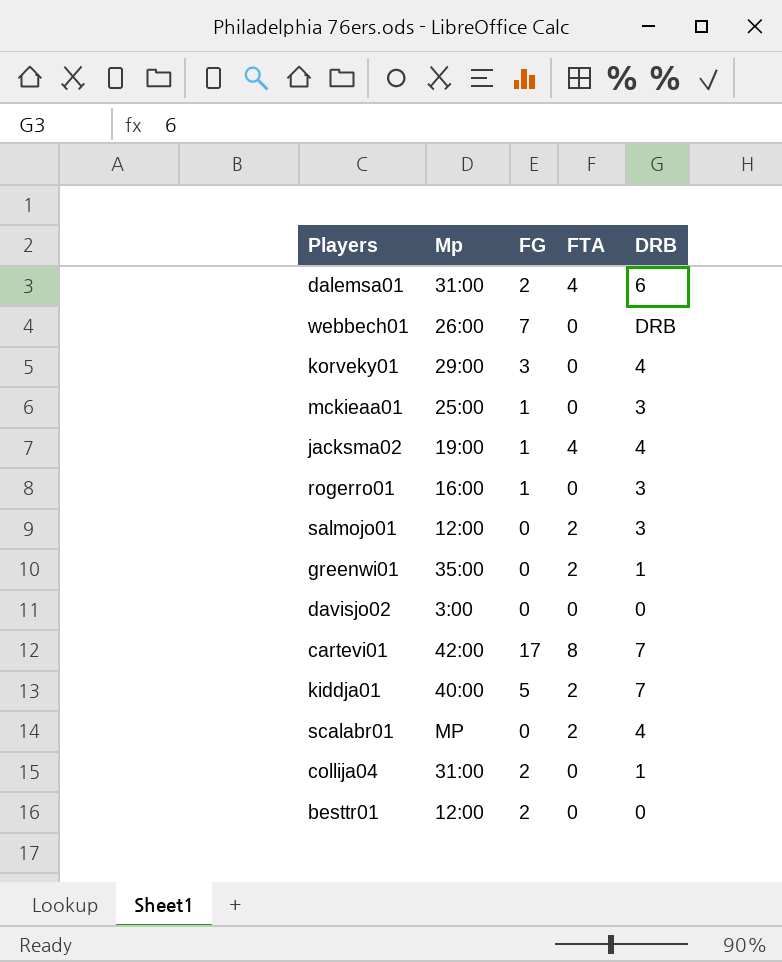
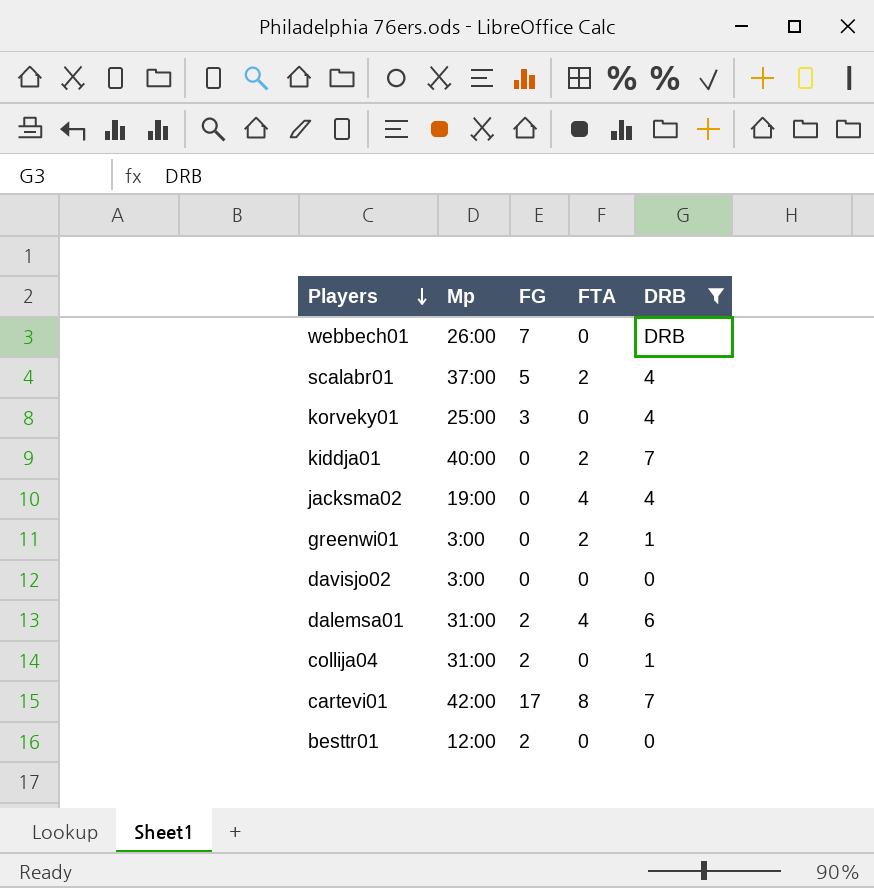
filter: none -> DRB != 3
row order: none -> Players descending
scalabr01 | Mp: MP -> 37:00
scalabr01 | FG: 0 -> 5
korveky01 | Mp: 29:00 -> 25:00
kiddja01 | FG: 5 -> 0
jacksma02 | FG: 1 -> 0
greenwi01 | Mp: 35:00 -> 3:00

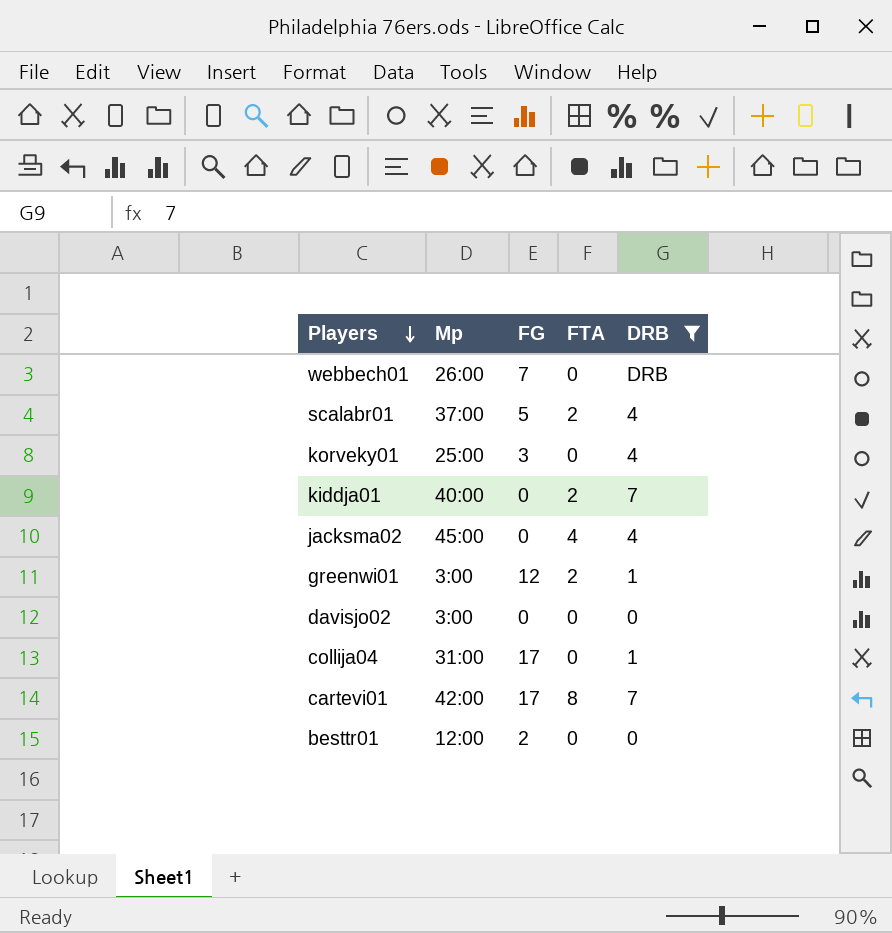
row dalemsa01: 31:00 | 2 | 4 | 6 -> none
jacksma02 | Mp: 19:00 -> 45:00
greenwi01 | FG: 0 -> 12
collija04 | FG: 2 -> 17

